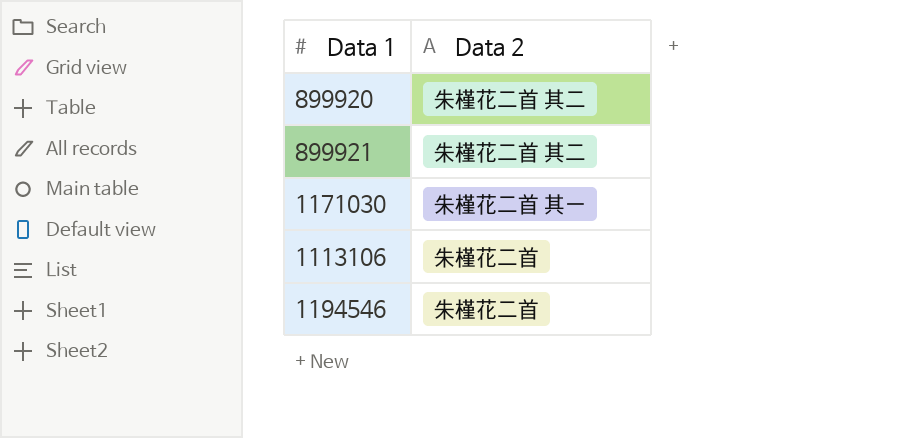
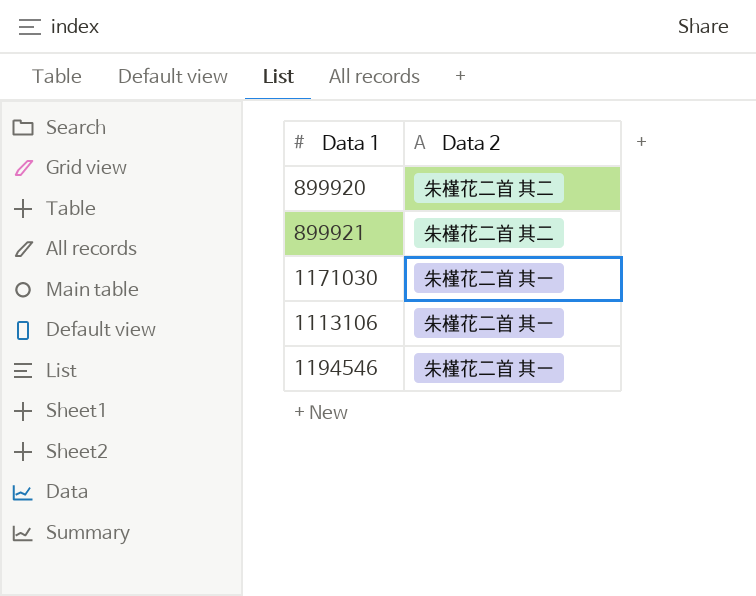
1113106 | Data 2: 朱槿花二首 -> 朱槿花二首 其一
1194546 | Data 2: 朱槿花二首 -> 朱槿花二首 其一

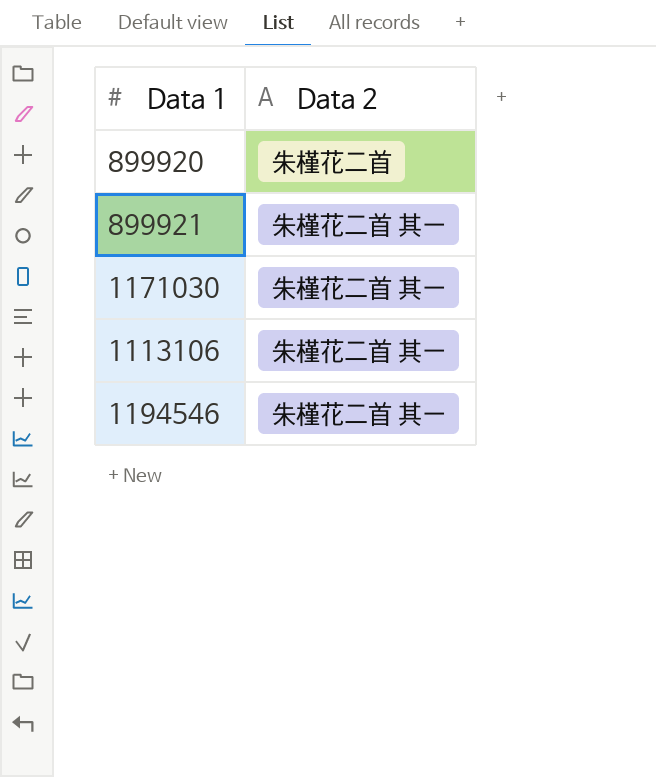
899920 | Data 2: 朱槿花二首 其二 -> 朱槿花二首
899921 | Data 2: 朱槿花二首 其二 -> 朱槿花二首 其一

